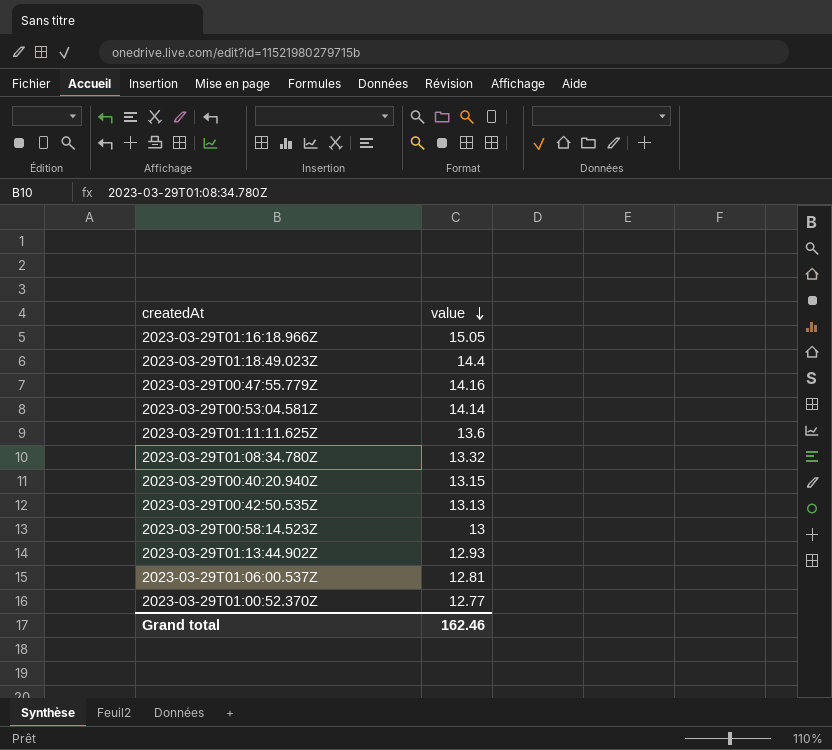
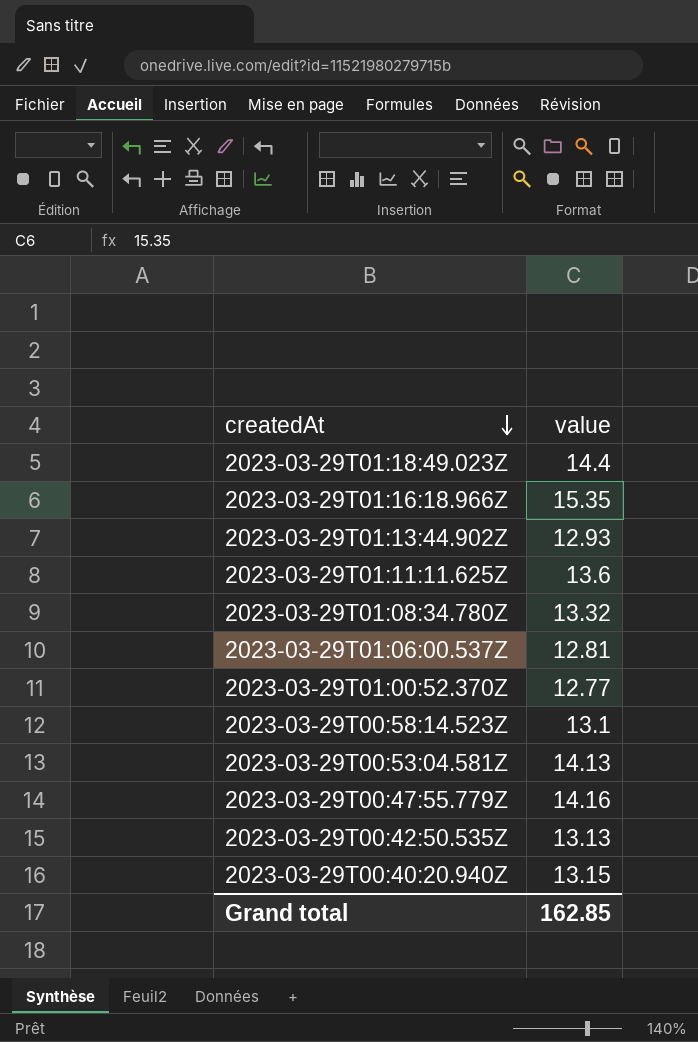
row order: value descending -> createdAt descending
2023-03-29T01:16:18.966Z | value: 15.05 -> 15.35
2023-03-29T00:58:14.523Z | value: 13 -> 13.1
2023-03-29T00:53:04.581Z | value: 14.14 -> 14.13
Grand total | value: 162.46 -> 162.85

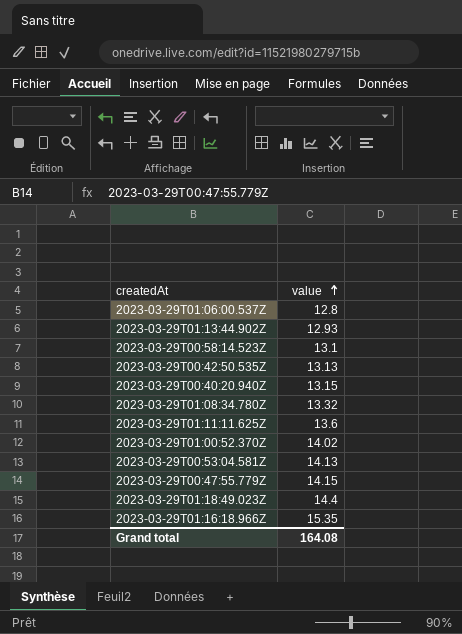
row order: createdAt descending -> value ascending
2023-03-29T01:06:00.537Z | value: 12.81 -> 12.8
2023-03-29T01:00:52.370Z | value: 12.77 -> 14.02
2023-03-29T00:47:55.779Z | value: 14.16 -> 14.15
Grand total | value: 162.85 -> 164.08

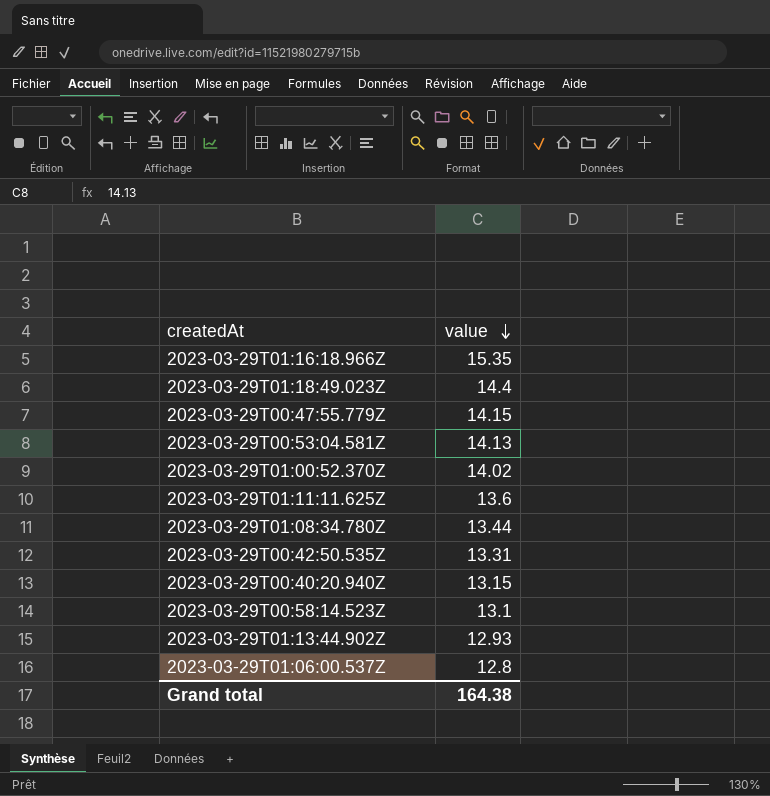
row order: value ascending -> value descending
2023-03-29T01:08:34.780Z | value: 13.32 -> 13.44
2023-03-29T00:42:50.535Z | value: 13.13 -> 13.31
Grand total | value: 164.08 -> 164.38

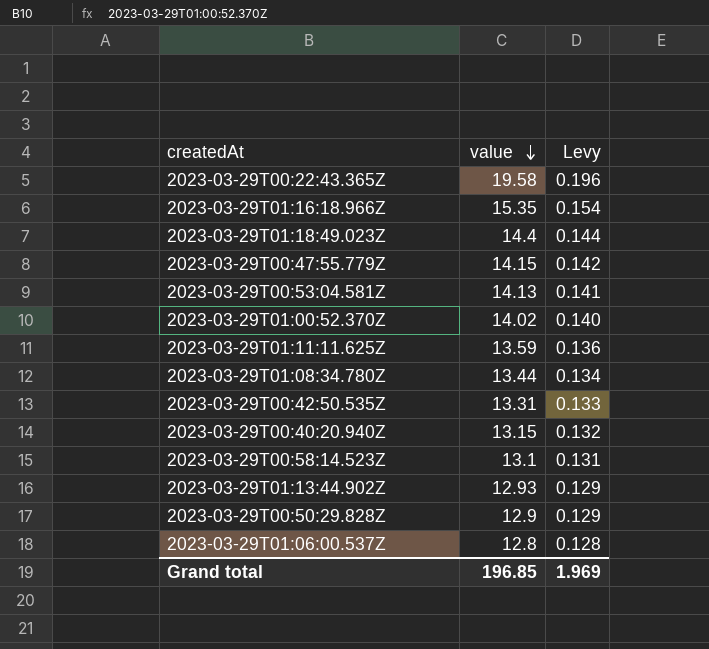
column Levy | formula: none -> [value] * 0.01
row 2023-03-29T00:22:43.365Z: none -> 19.58 | 0.196
2023-03-29T01:11:11.625Z | value: 13.6 -> 13.59
row 2023-03-29T00:50:29.828Z: none -> 12.9 | 0.129
Grand total | value: 164.38 -> 196.85

